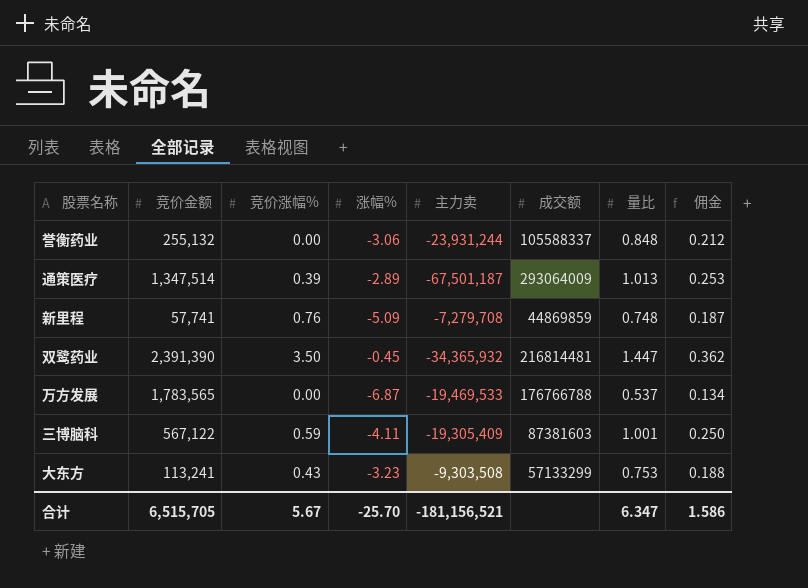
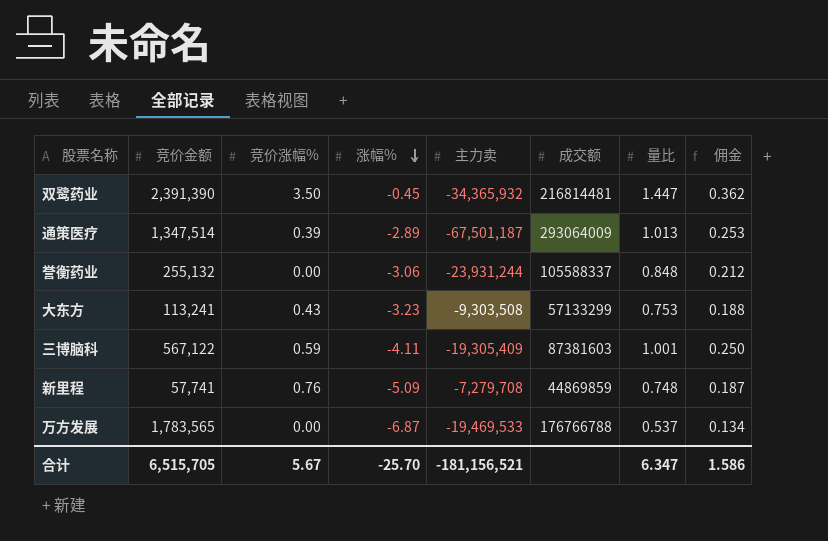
row order: none -> 涨幅% descending

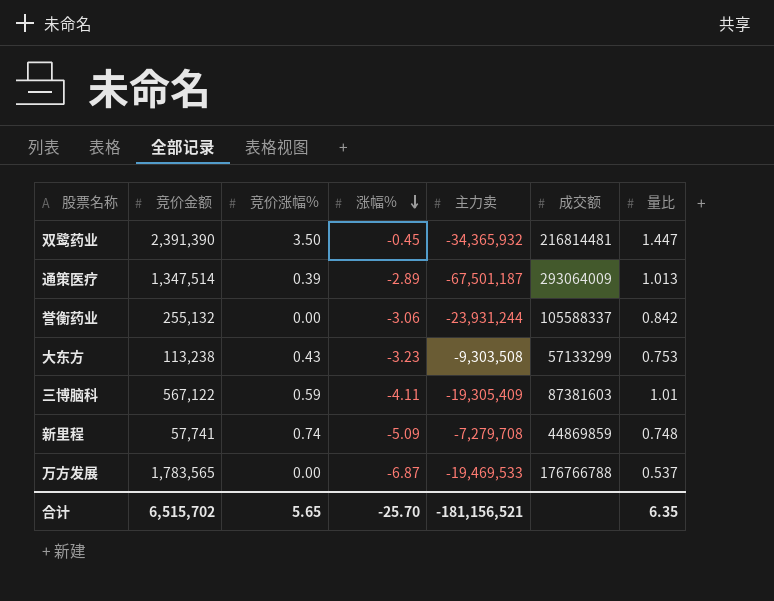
column 佣金 | formula: [量比] * 0.25 -> none
誉衡药业 | 量比: 0.848 -> 0.842
大东方 | 竞价金额: 113,241 -> 113,238
三博脑科 | 量比: 1.001 -> 1.01
新里程 | 竞价涨幅%: 0.76 -> 0.74
合计 | 竞价金额: 6,515,705 -> 6,515,702
合计 | 竞价涨幅%: 5.67 -> 5.65
合计 | 量比: 6.347 -> 6.35

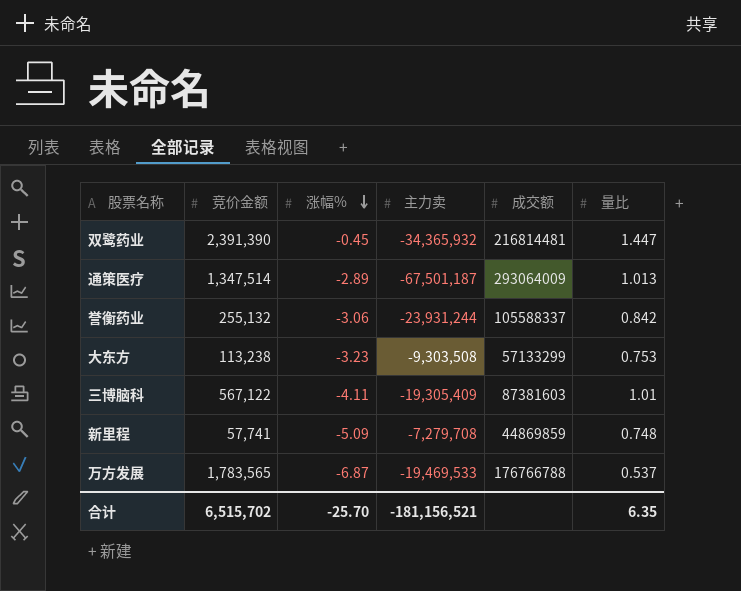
column 竞价涨幅% | position: 3 -> none

